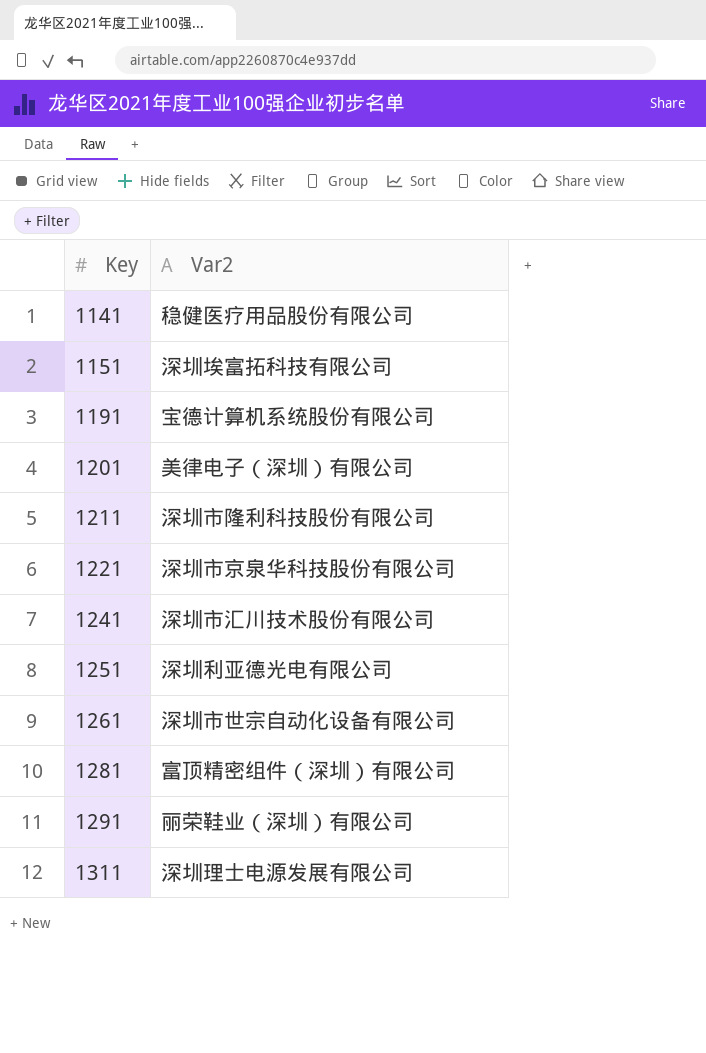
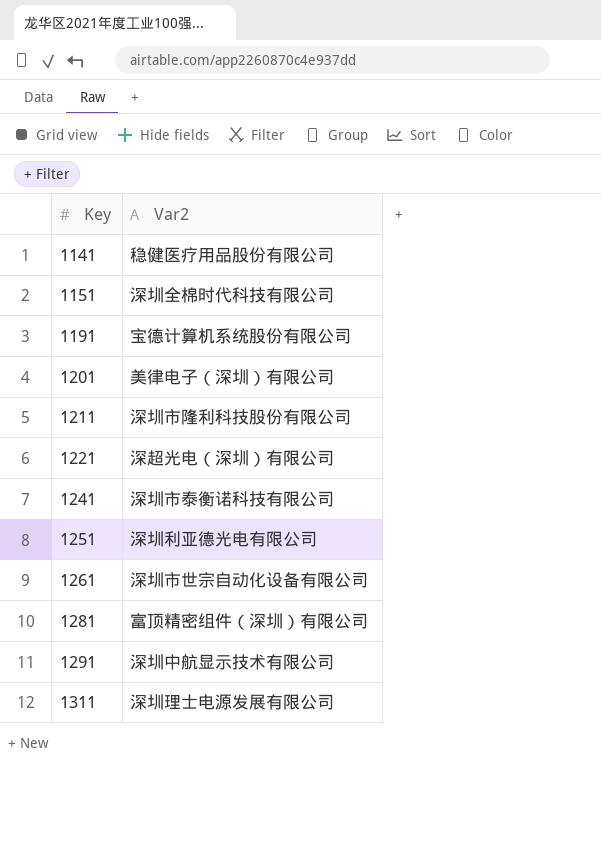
1151 | Var2: 深圳埃富拓科技有限公司 -> 深圳全棉时代科技有限公司
1221 | Var2: 深圳市京泉华科技股份有限公司 -> 深超光电（深圳）有限公司
1241 | Var2: 深圳市汇川技术股份有限公司 -> 深圳市泰衡诺科技有限公司
1291 | Var2: 丽荣鞋业（深圳）有限公司 -> 深圳中航显示技术有限公司

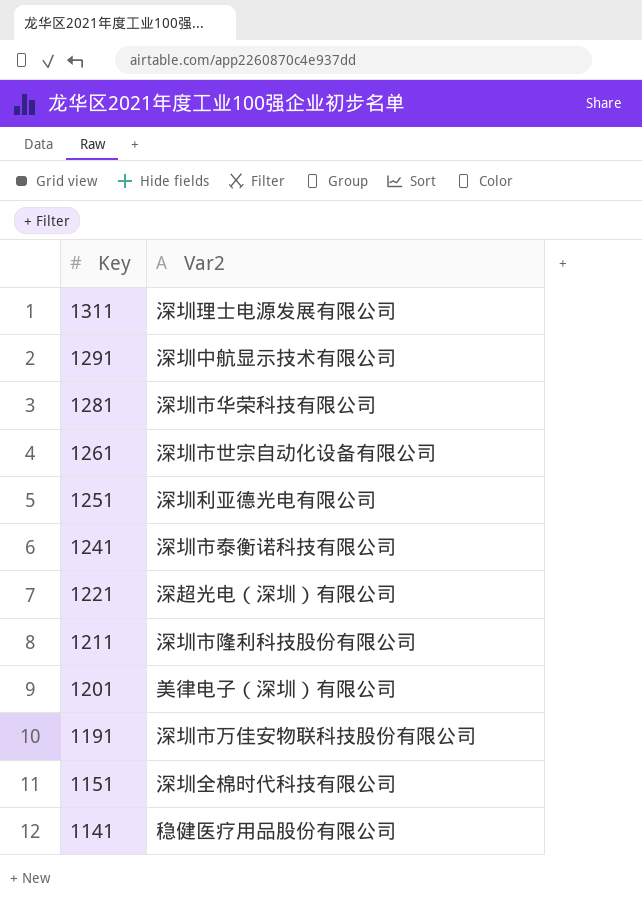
row order: Key ascending -> Key descending
1281 | Var2: 富顶精密组件（深圳）有限公司 -> 深圳市华荣科技有限公司
1191 | Var2: 宝德计算机系统股份有限公司 -> 深圳市万佳安物联科技股份有限公司

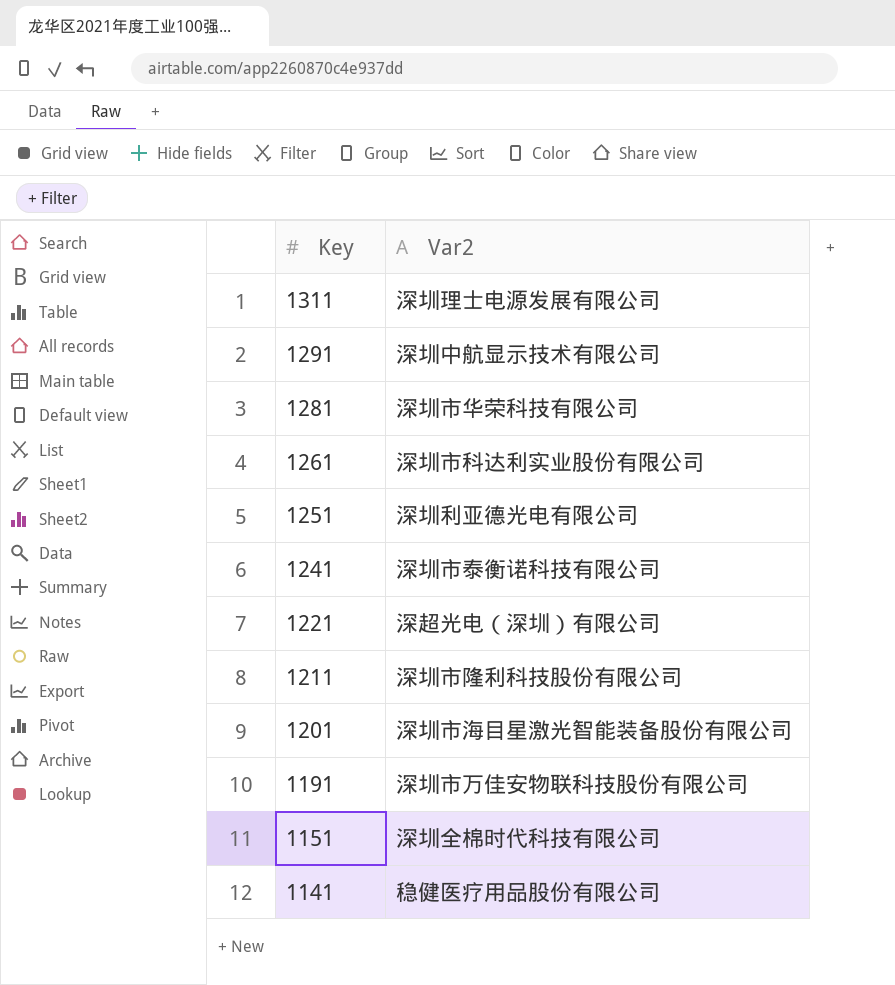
1261 | Var2: 深圳市世宗自动化设备有限公司 -> 深圳市科达利实业股份有限公司
1201 | Var2: 美律电子（深圳）有限公司 -> 深圳市海目星激光智能装备股份有限公司

